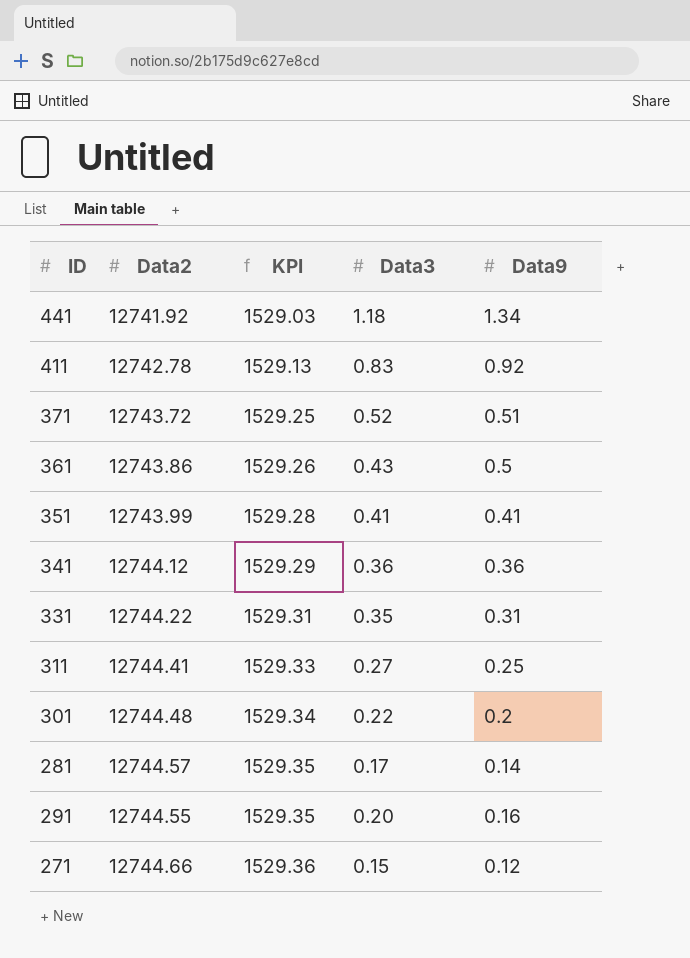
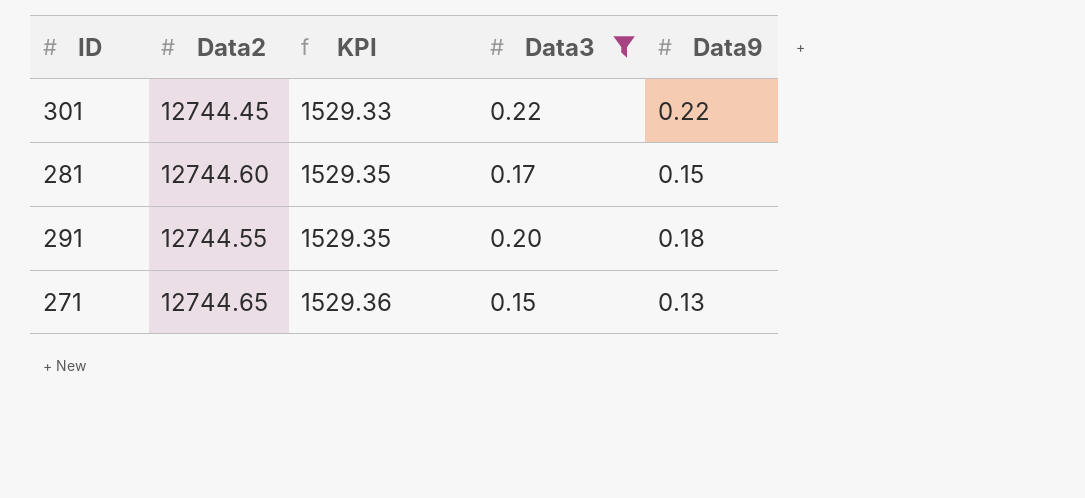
filter: none -> Data3 <= 0.22
301 | Data2: 12744.48 -> 12744.45
301 | KPI: 1529.34 -> 1529.33
301 | Data9: 0.2 -> 0.22
281 | Data2: 12744.57 -> 12744.60
281 | Data9: 0.14 -> 0.15
291 | Data9: 0.16 -> 0.18
271 | Data2: 12744.66 -> 12744.65
271 | Data9: 0.12 -> 0.13

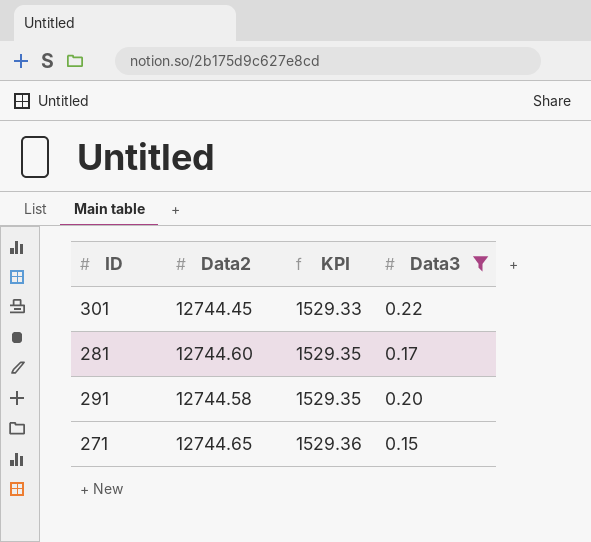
column Data9 | position: 5 -> none
291 | Data2: 12744.55 -> 12744.58

